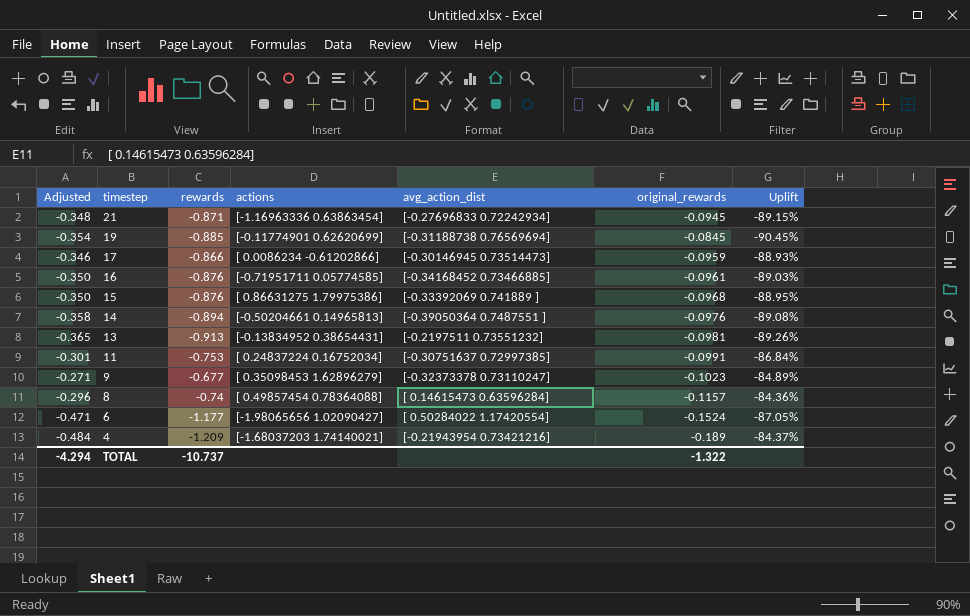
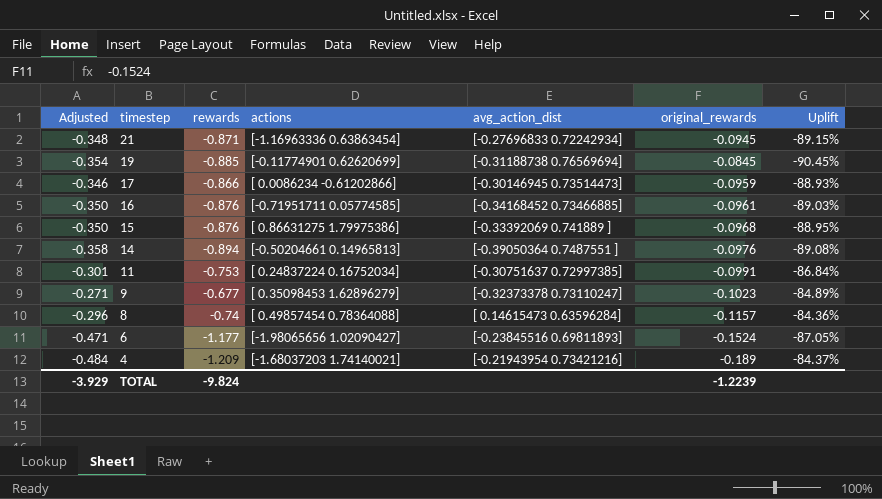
row 13: -0.365 | -0.913 | [-0.13834952 0.38654431] | [-0.2197511 0.73551232] | -0.0981 | -89.26% -> none
6 | avg_action_dist: [ 0.50284022 1.17420554] -> [-0.23845516 0.69811893]
TOTAL | Adjusted: -4.294 -> -3.929
TOTAL | rewards: -10.737 -> -9.824
TOTAL | original_rewards: -1.322 -> -1.2239

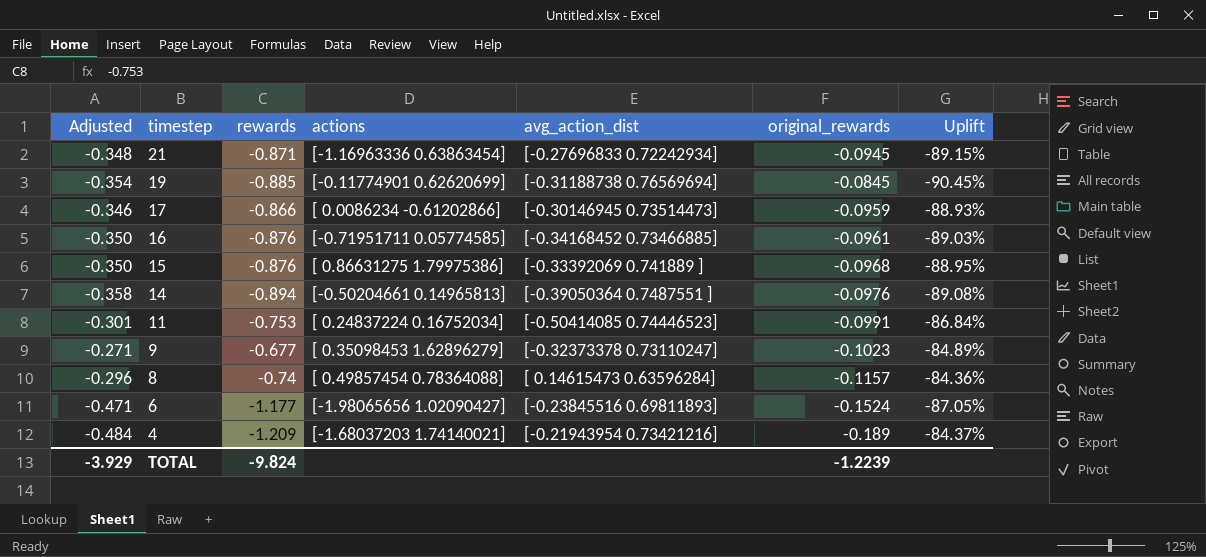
11 | avg_action_dist: [-0.30751637 0.72997385] -> [-0.50414085 0.74446523]

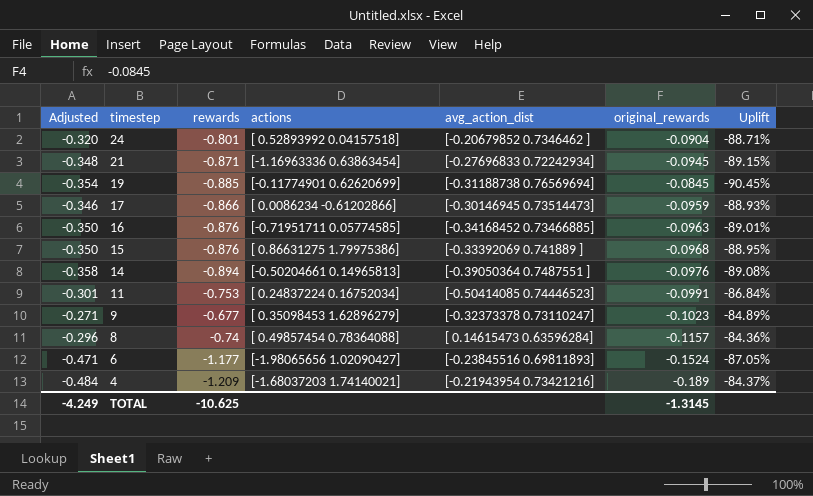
row 24: none -> -0.320 | -0.801 | [ 0.52893992 0.04157518] | [-0.20679852 0.7346462 ] | -0.0904 | -88.71%
16 | original_rewards: -0.0961 -> -0.0963
16 | Uplift: -89.03% -> -89.01%
TOTAL | Adjusted: -3.929 -> -4.249
TOTAL | rewards: -9.824 -> -10.625
TOTAL | original_rewards: -1.2239 -> -1.3145

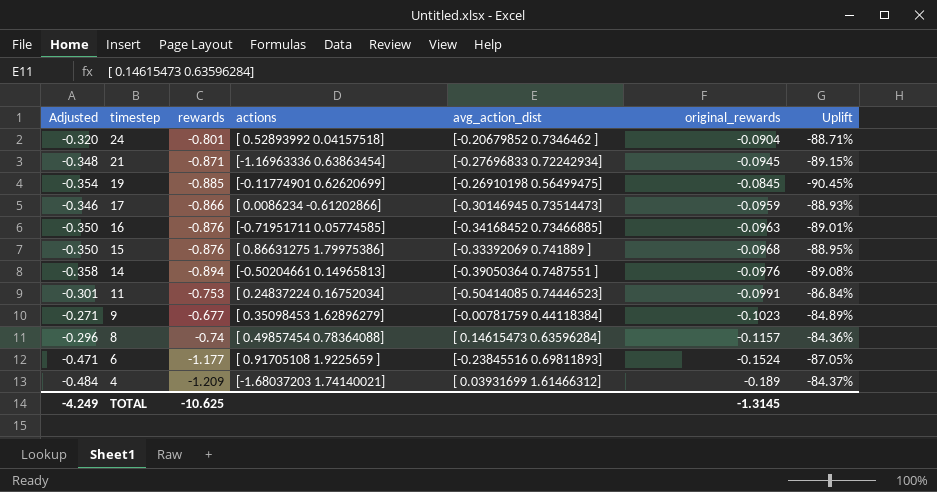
19 | avg_action_dist: [-0.31188738 0.76569694] -> [-0.26910198 0.56499475]
9 | avg_action_dist: [-0.32373378 0.73110247] -> [-0.00781759 0.44118384]
6 | actions: [-1.98065656 1.02090427] -> [ 0.91705108 1.9225659 ]
4 | avg_action_dist: [-0.21943954 0.73421216] -> [ 0.03931699 1.61466312]

